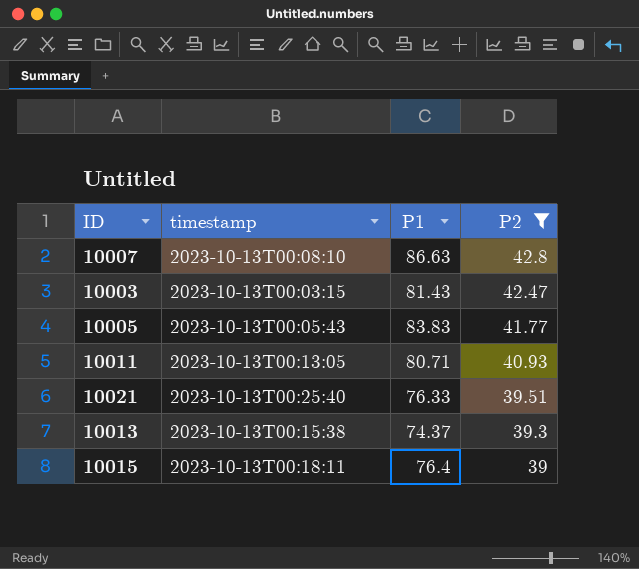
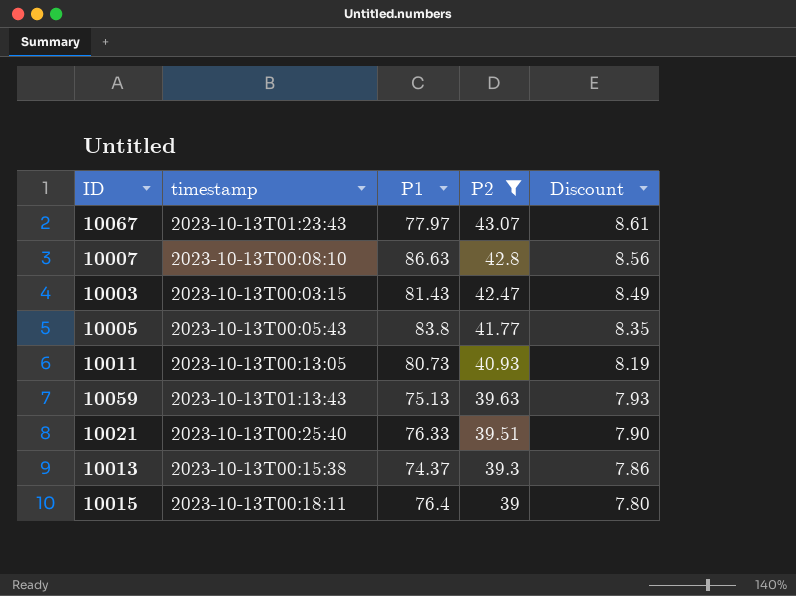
column Discount | formula: none -> [P2] * 0.2
row 10067: none -> 2023-10-13T01:23:43 | 77.97 | 43.07 | 8.61
10005 | P1: 83.83 -> 83.8
10011 | P1: 80.71 -> 80.73
row 10059: none -> 2023-10-13T01:13:43 | 75.13 | 39.63 | 7.93

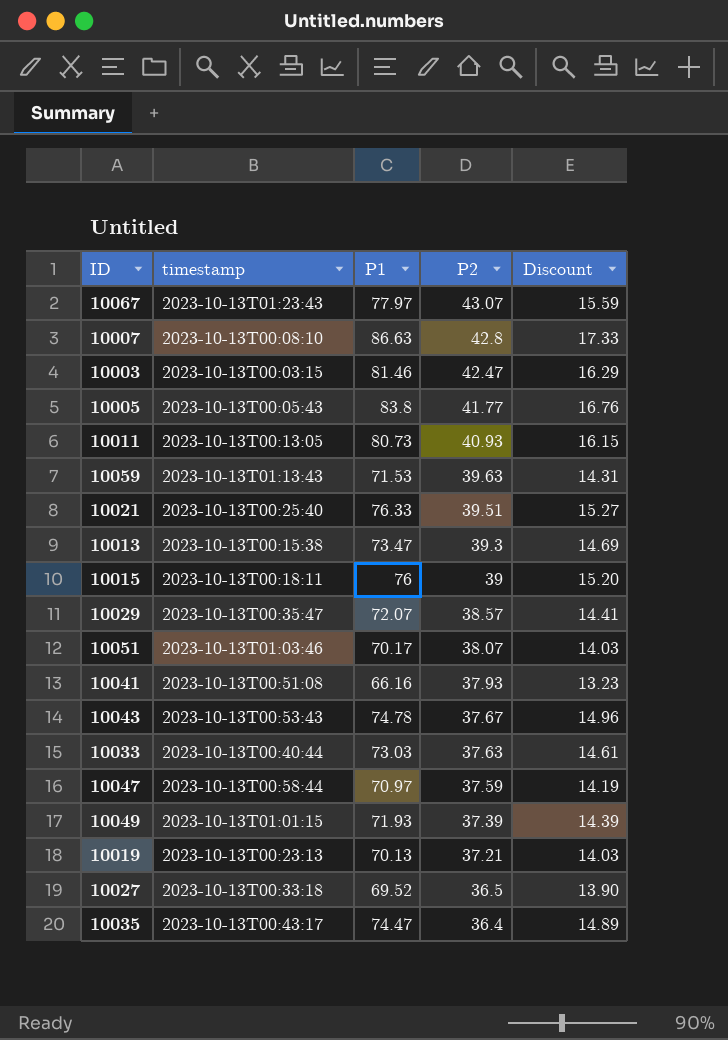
filter: P2 >= 39 -> none
column Discount | formula: [P2] * 0.2 -> [P1] * 0.2
10003 | P1: 81.43 -> 81.46
10059 | P1: 75.13 -> 71.53
10013 | P1: 74.37 -> 73.47
10015 | P1: 76.4 -> 76

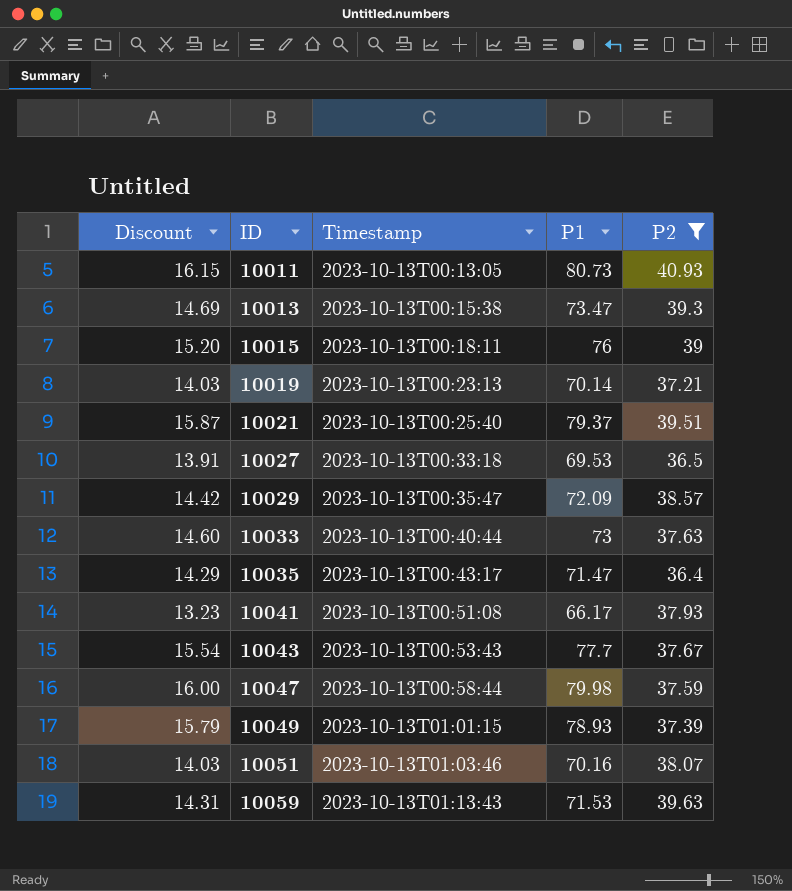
filter: none -> P2 <= 40.93
row order: P2 descending -> ID ascending
column Discount | position: 5 -> 1
column name: timestamp -> Timestamp
10019 | P1: 70.13 -> 70.14
10021 | Discount: 15.27 -> 15.87
10021 | P1: 76.33 -> 79.37
10027 | Discount: 13.90 -> 13.91
10027 | P1: 69.52 -> 69.53
10029 | Discount: 14.41 -> 14.42
10029 | P1: 72.07 -> 72.09
10033 | Discount: 14.61 -> 14.60
10033 | P1: 73.03 -> 73
10035 | Discount: 14.89 -> 14.29
10035 | P1: 74.47 -> 71.47
10041 | P1: 66.16 -> 66.17
10043 | Discount: 14.96 -> 15.54
10043 | P1: 74.78 -> 77.7
10047 | Discount: 14.19 -> 16.00
10047 | P1: 70.97 -> 79.98
10049 | Discount: 14.39 -> 15.79
10049 | P1: 71.93 -> 78.93
10051 | P1: 70.17 -> 70.16

